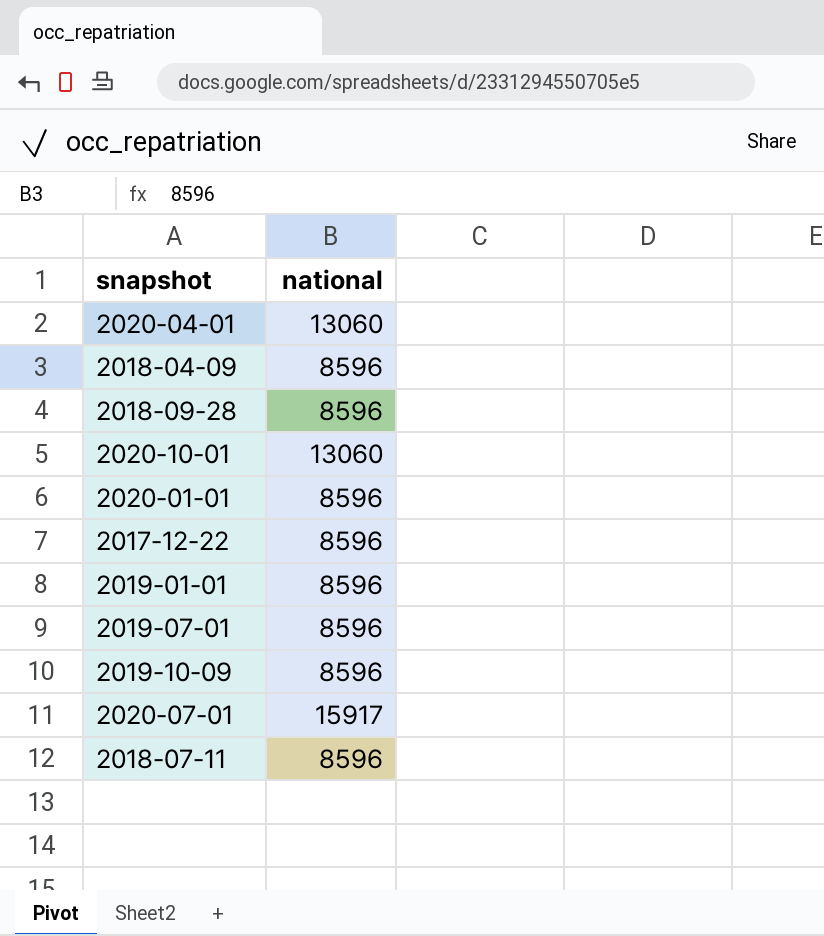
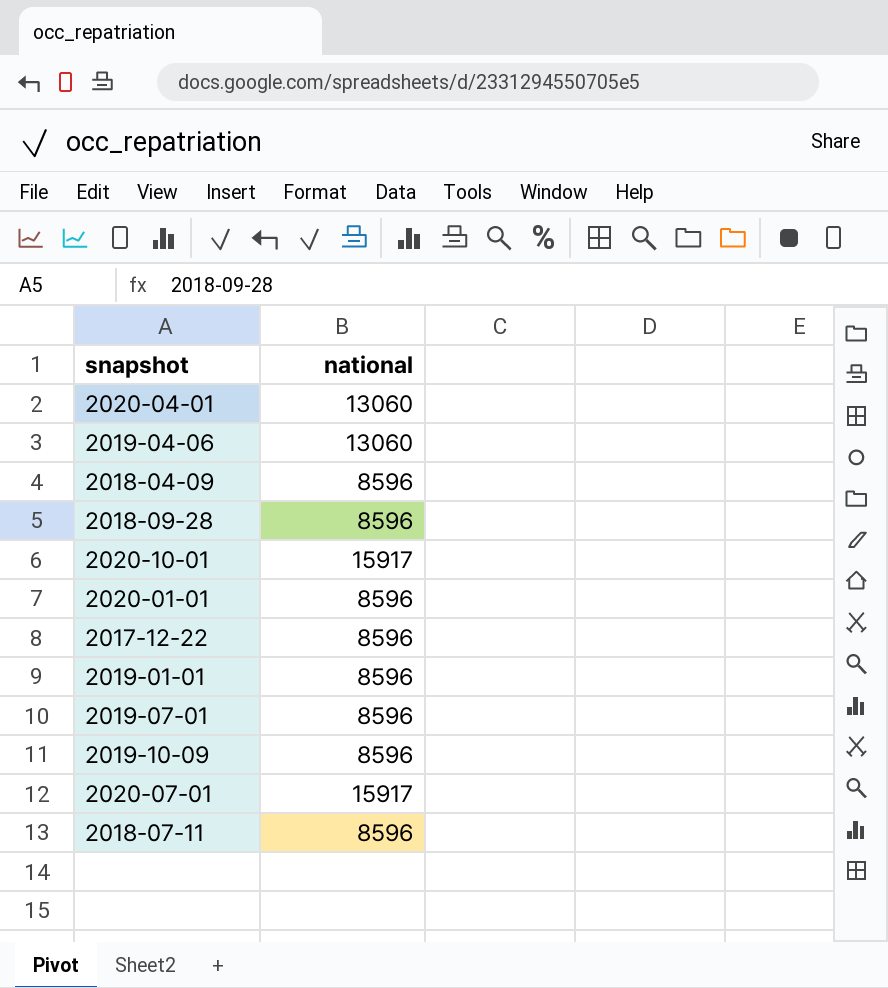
row 2019-04-06: none -> 13060
2020-10-01 | national: 13060 -> 15917

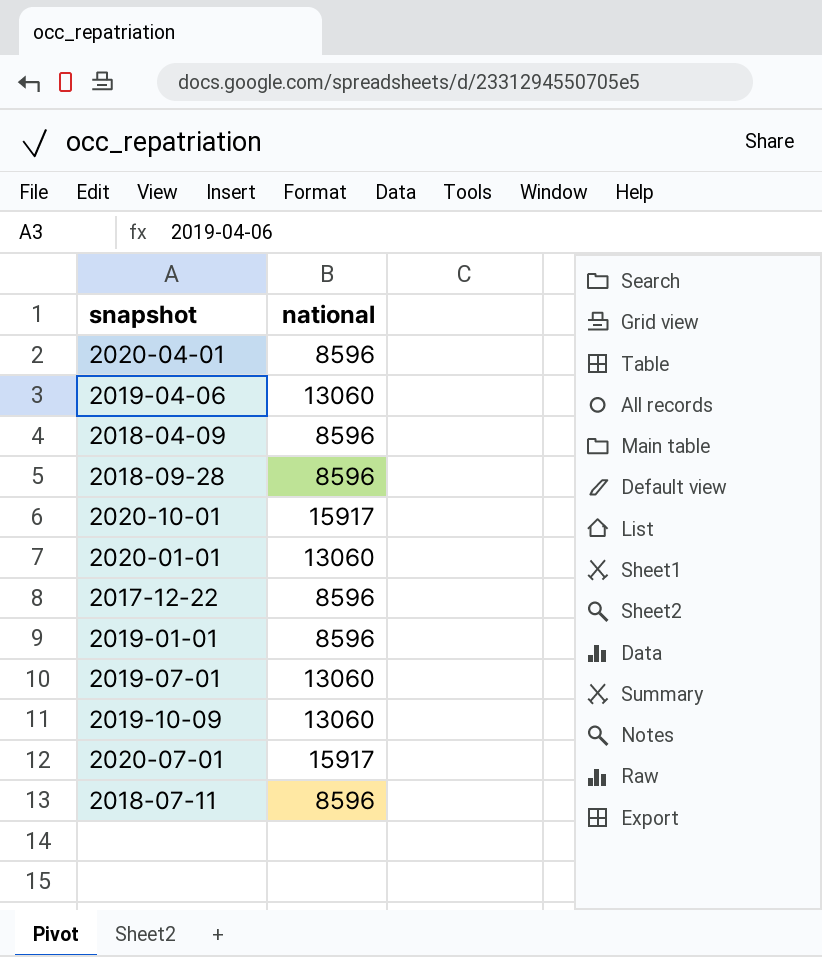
2020-04-01 | national: 13060 -> 8596
2020-01-01 | national: 8596 -> 13060
2019-07-01 | national: 8596 -> 13060
2019-10-09 | national: 8596 -> 13060

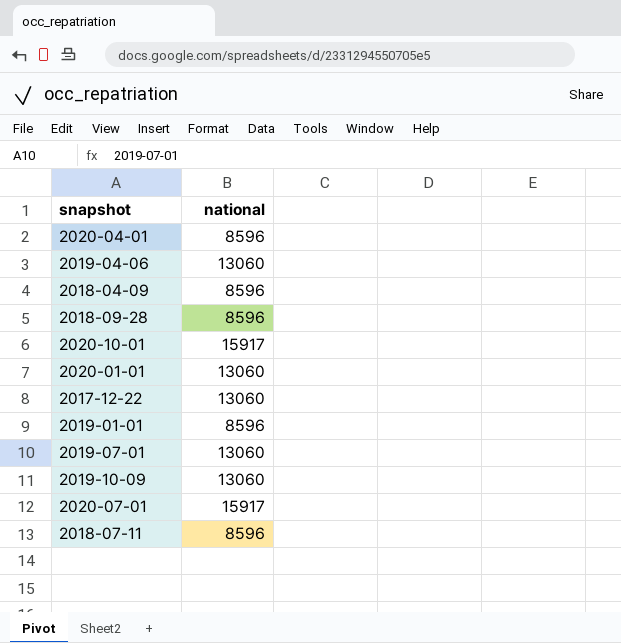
2017-12-22 | national: 8596 -> 13060

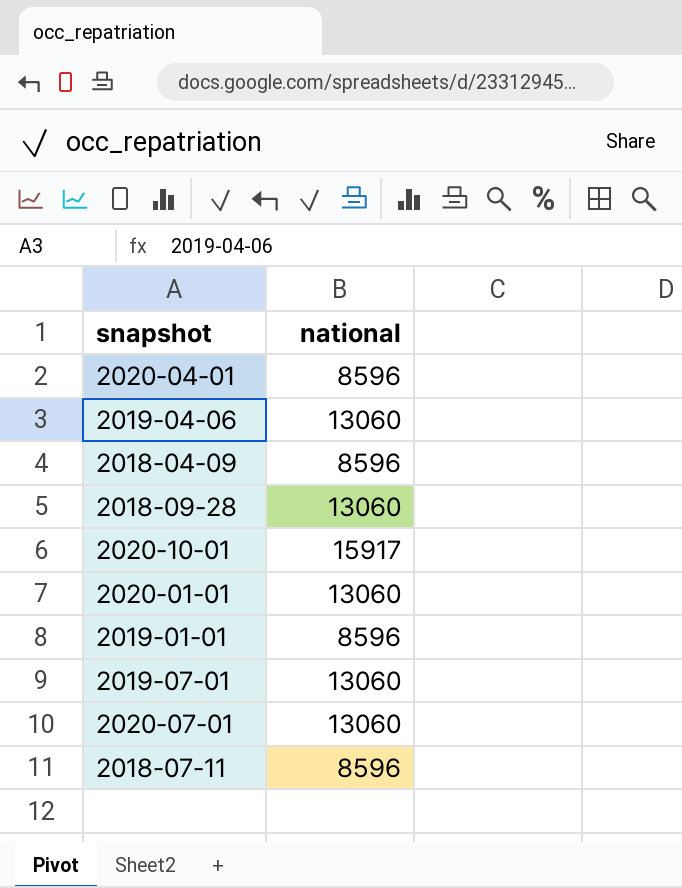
row 2017-12-22: 13060 -> none
row 2019-10-09: 13060 -> none
2018-09-28 | national: 8596 -> 13060
2020-07-01 | national: 15917 -> 13060

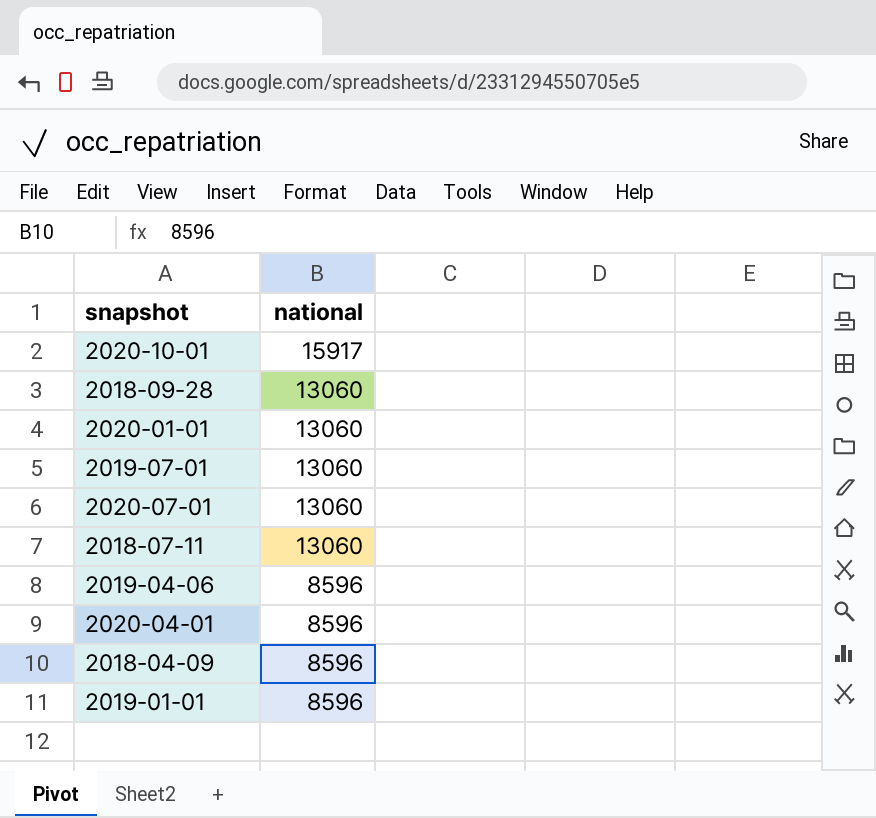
row order: none -> national descending
2018-07-11 | national: 8596 -> 13060
2019-04-06 | national: 13060 -> 8596

